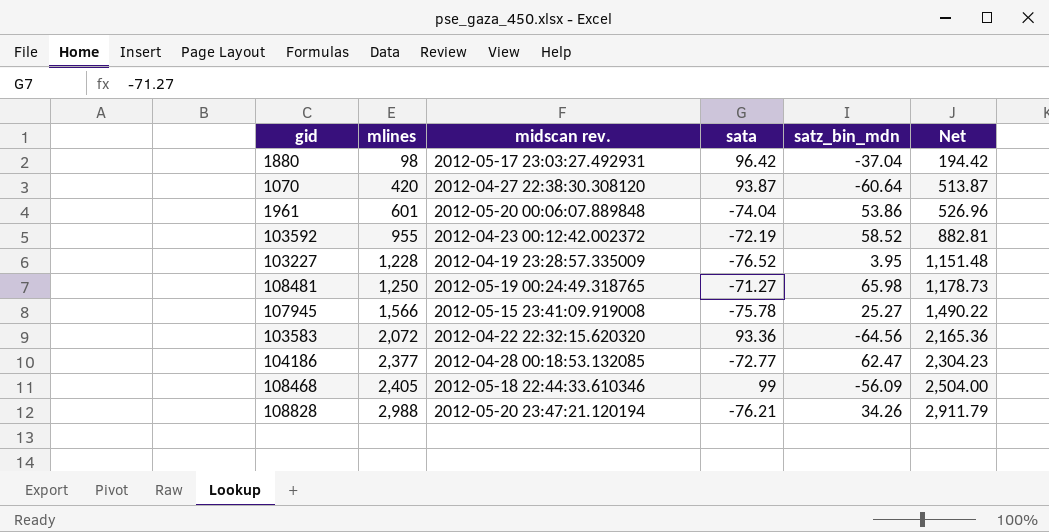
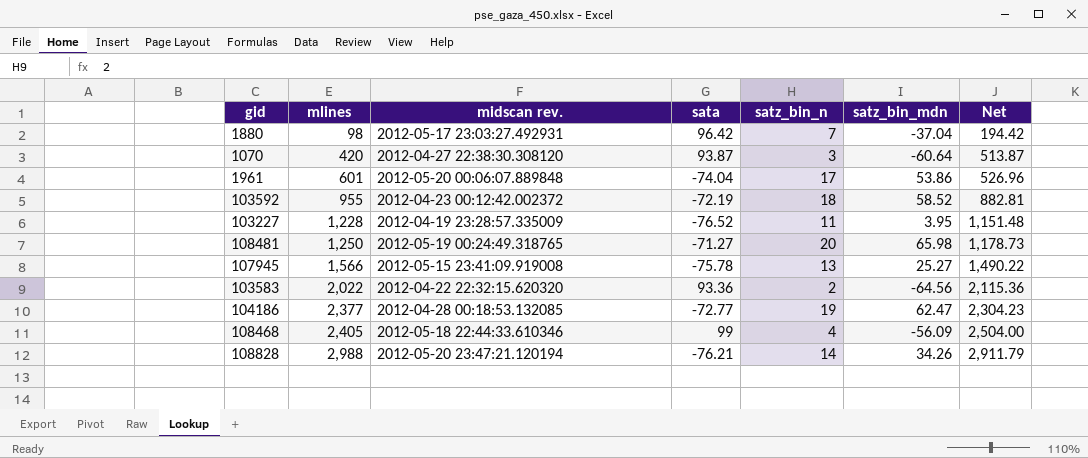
column satz_bin_n | position: none -> 5
103583 | mlines: 2,072 -> 2,022
103583 | Net: 2,165.36 -> 2,115.36

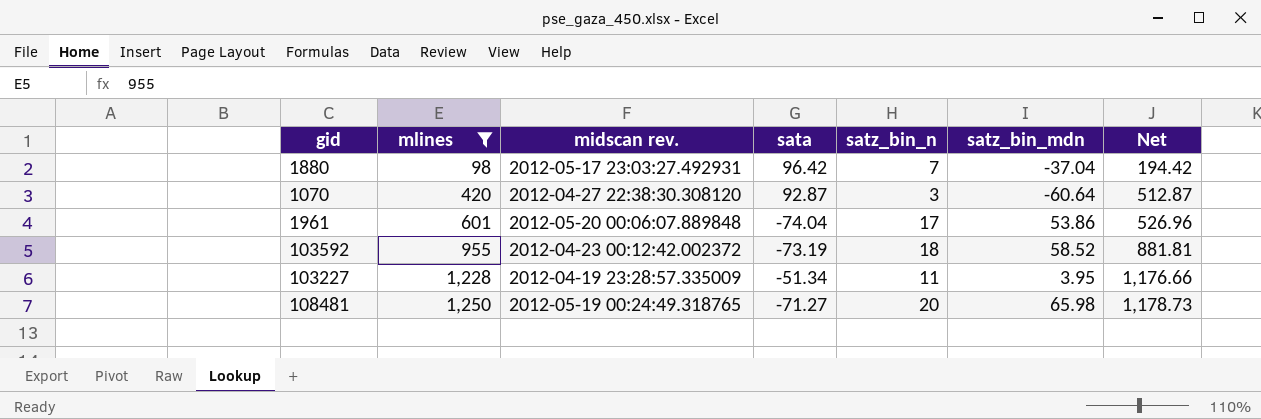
filter: none -> mlines <= 1,250
1070 | sata: 93.87 -> 92.87
1070 | Net: 513.87 -> 512.87
103592 | sata: -72.19 -> -73.19
103592 | Net: 882.81 -> 881.81
103227 | sata: -76.52 -> -51.34
103227 | Net: 1,151.48 -> 1,176.66

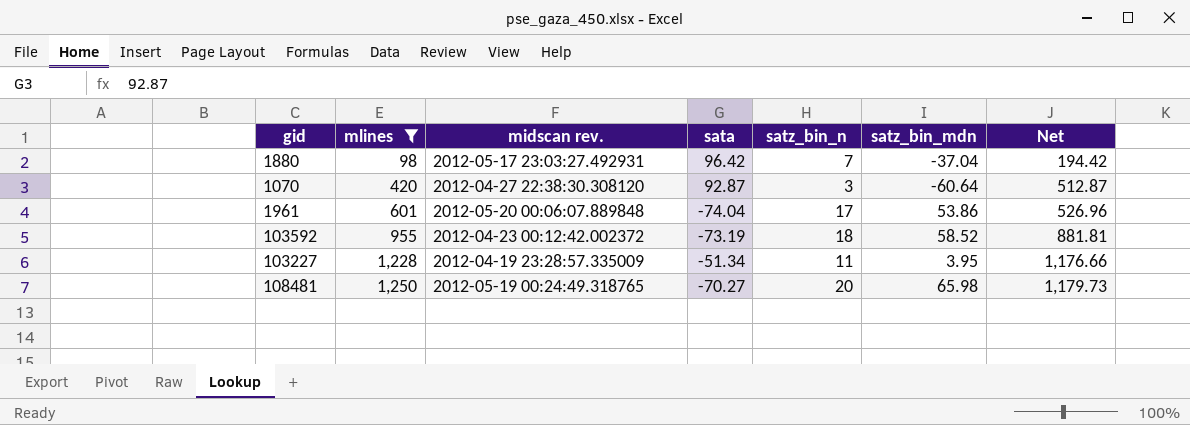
108481 | sata: -71.27 -> -70.27
108481 | Net: 1,178.73 -> 1,179.73

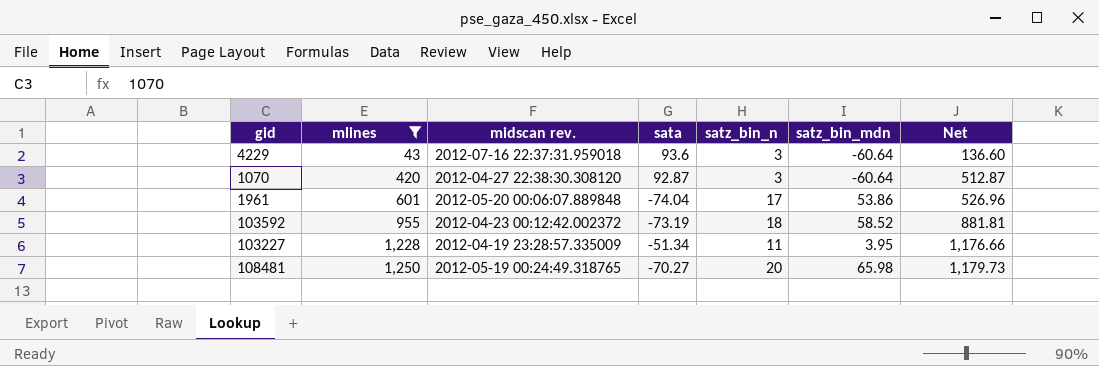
row 1880: 98 | 2012-05-17 23:03:27.492931 | 96.42 | 7 | -37.04 | 194.42 -> none
row 4229: none -> 43 | 2012-07-16 22:37:31.959018 | 93.6 | 3 | -60.64 | 136.60

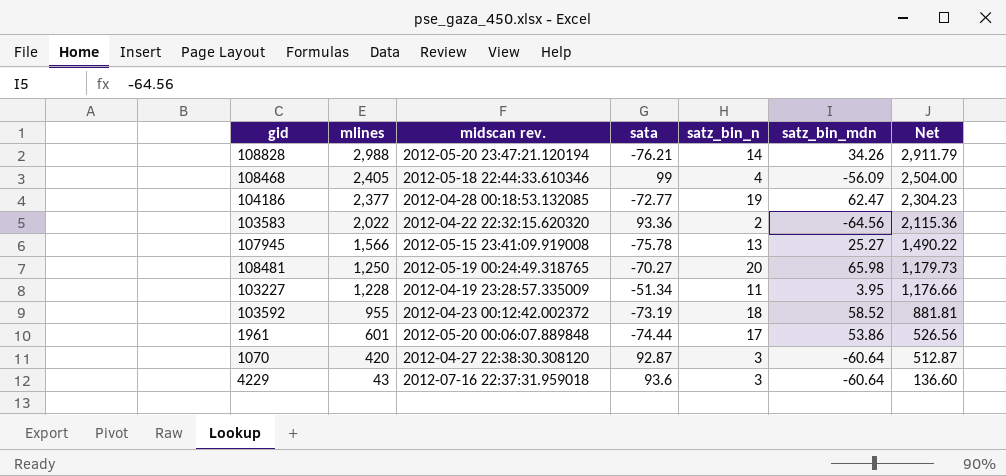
filter: mlines <= 1,250 -> none
row order: mlines ascending -> mlines descending
1961 | sata: -74.04 -> -74.44
1961 | Net: 526.96 -> 526.56

